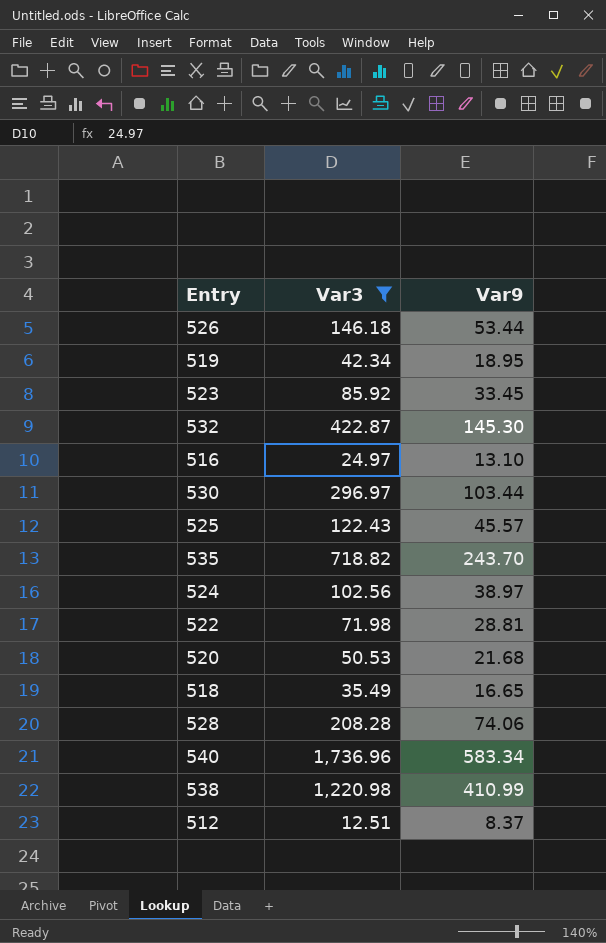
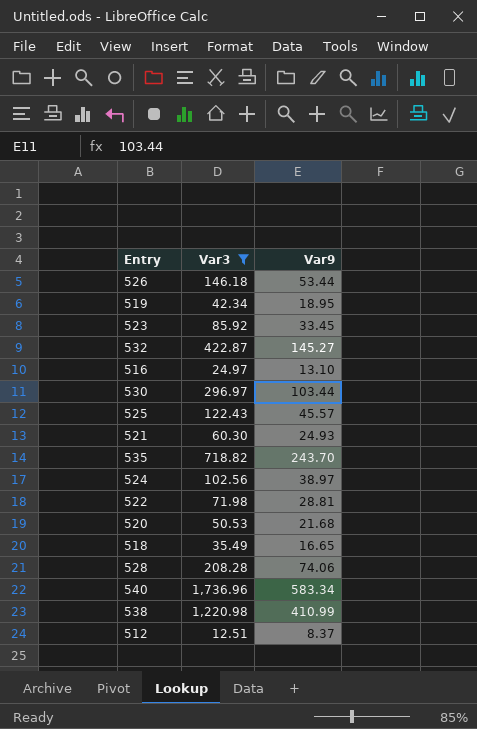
532 | Var9: 145.30 -> 145.27
row 521: none -> 60.30 | 24.93

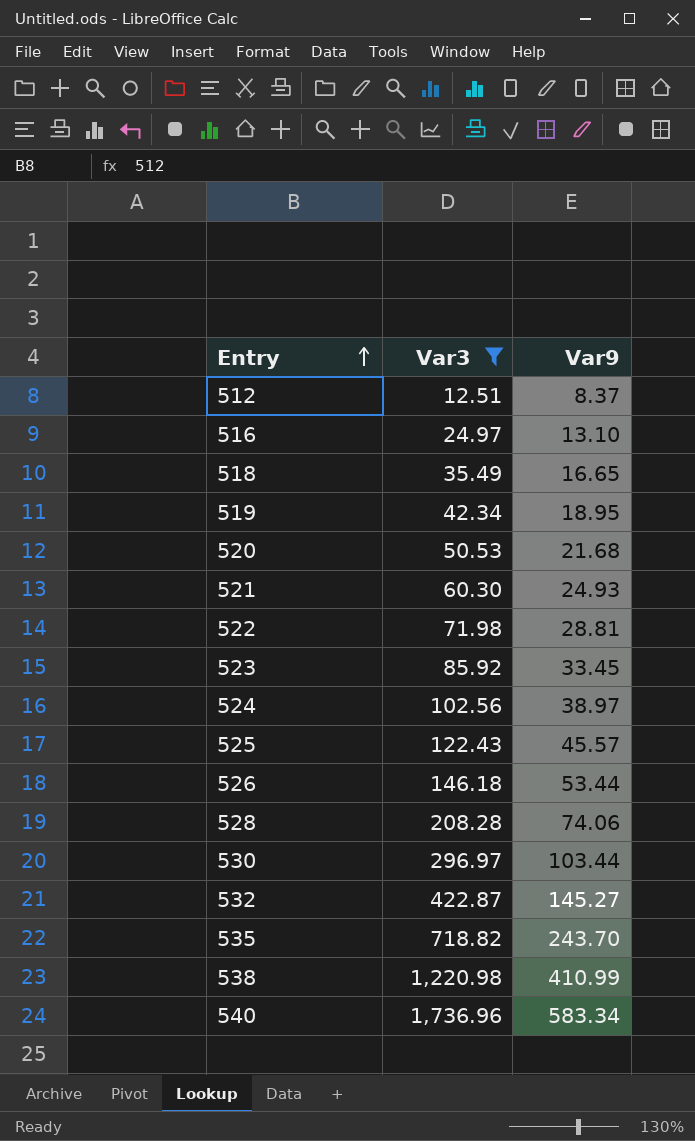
row order: none -> Entry ascending

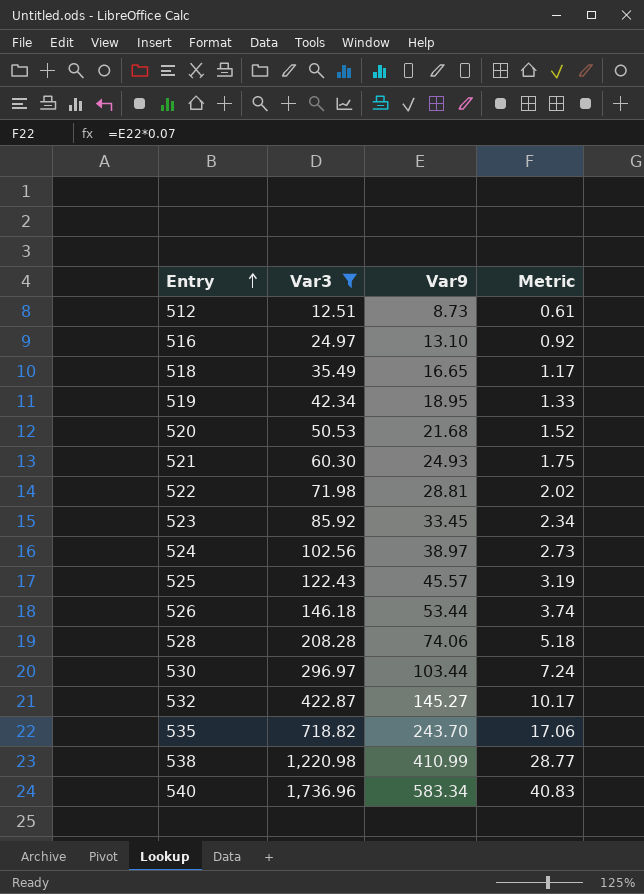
column Metric | formula: none -> [Var9] * 0.07
512 | Var9: 8.37 -> 8.73

